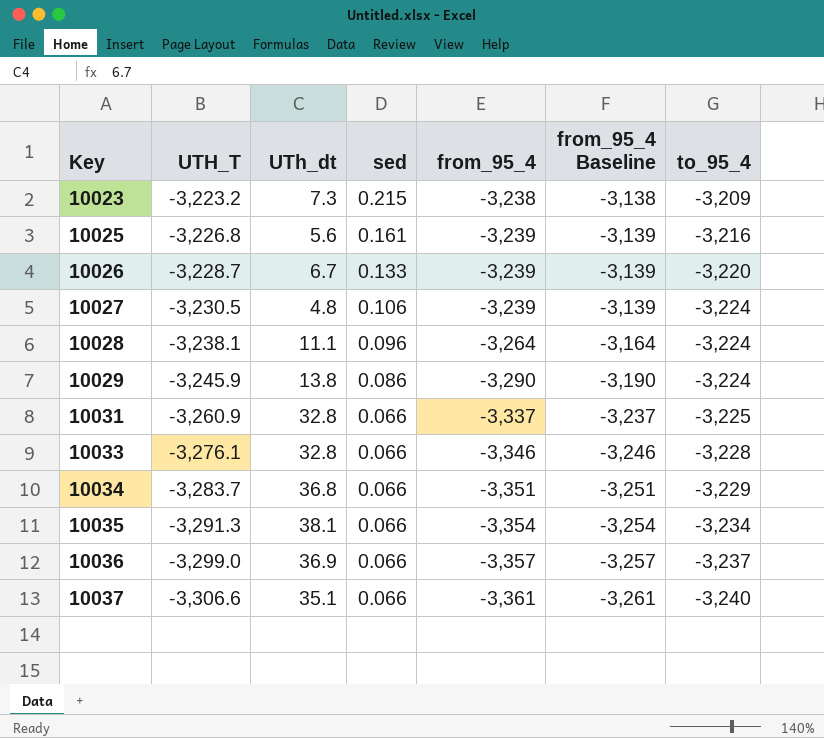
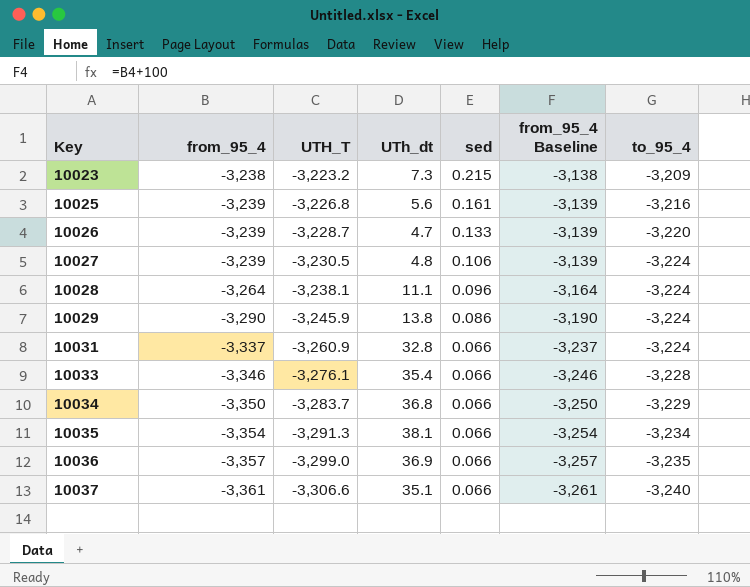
column from_95_4 | position: 5 -> 2
10026 | UTh_dt: 6.7 -> 4.7
10031 | to_95_4: -3,225 -> -3,224
10033 | UTh_dt: 32.8 -> 35.4
10034 | from_95_4: -3,351 -> -3,350
10034 | from_95_4 Baseline: -3,251 -> -3,250
10036 | to_95_4: -3,237 -> -3,235

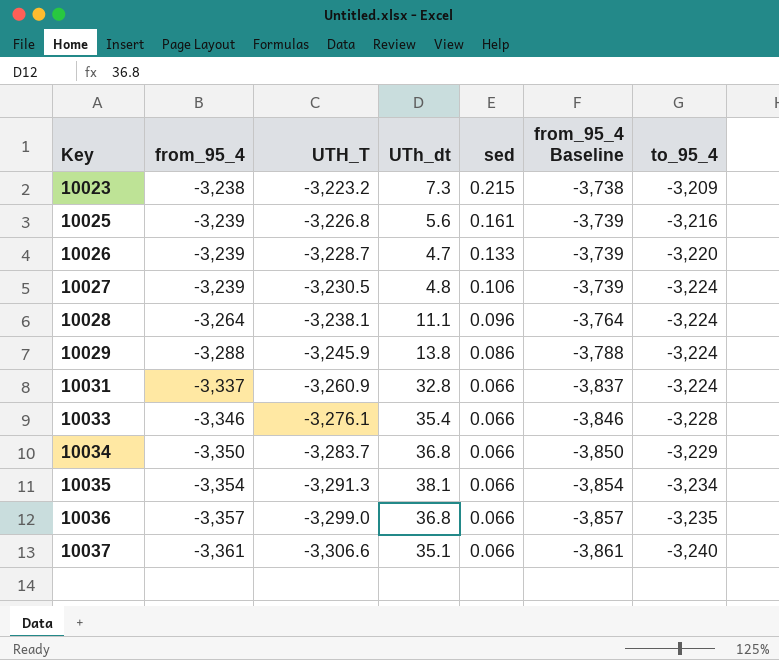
column from_95_4 Baseline | formula: [from_95_4] + 100 -> [from_95_4] - 500
10029 | from_95_4: -3,290 -> -3,288
10036 | UTh_dt: 36.9 -> 36.8

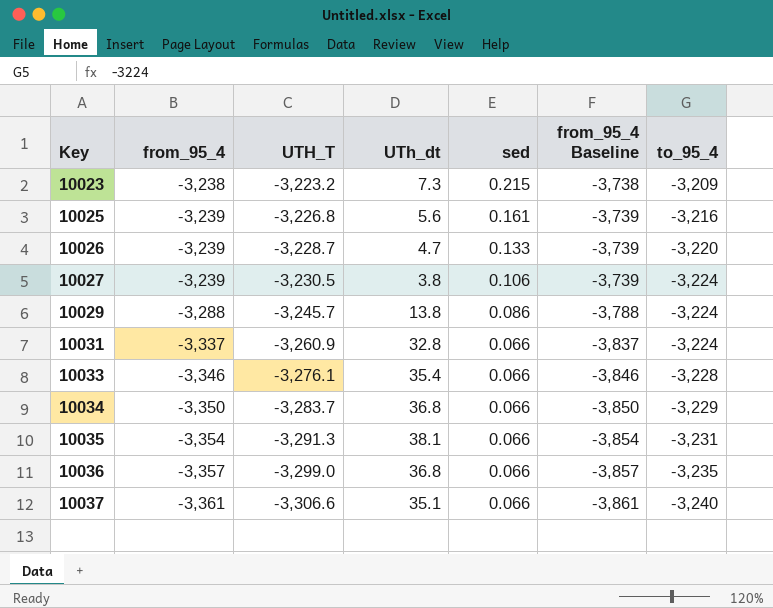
row 10028: -3,264 | -3,238.1 | 11.1 | 0.096 | -3,764 | -3,224 -> none
10027 | UTh_dt: 4.8 -> 3.8
10029 | UTH_T: -3,245.9 -> -3,245.7
10035 | to_95_4: -3,234 -> -3,231

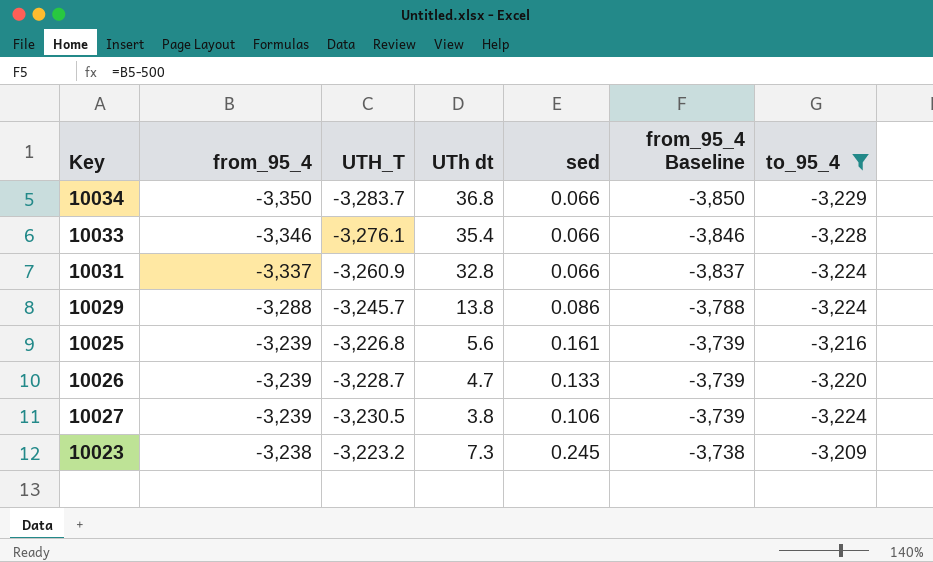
filter: none -> to_95_4 >= -3,229
row order: Key ascending -> from_95_4 ascending
column name: UTh_dt -> UTh dt
10023 | sed: 0.215 -> 0.245

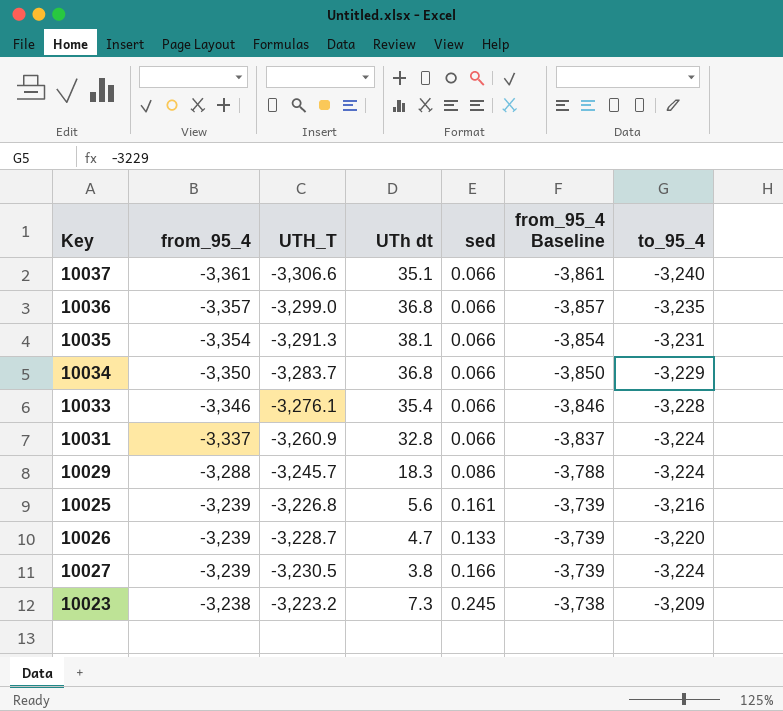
filter: to_95_4 >= -3,229 -> none
10029 | UTh dt: 13.8 -> 18.3
10027 | sed: 0.106 -> 0.166

